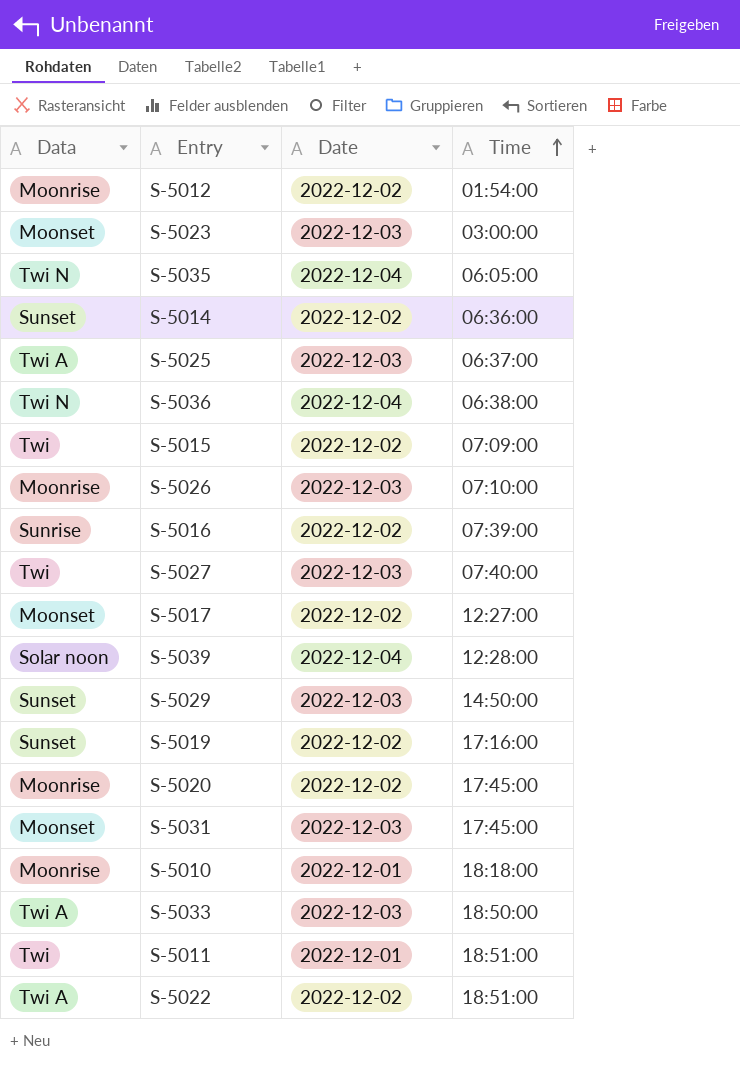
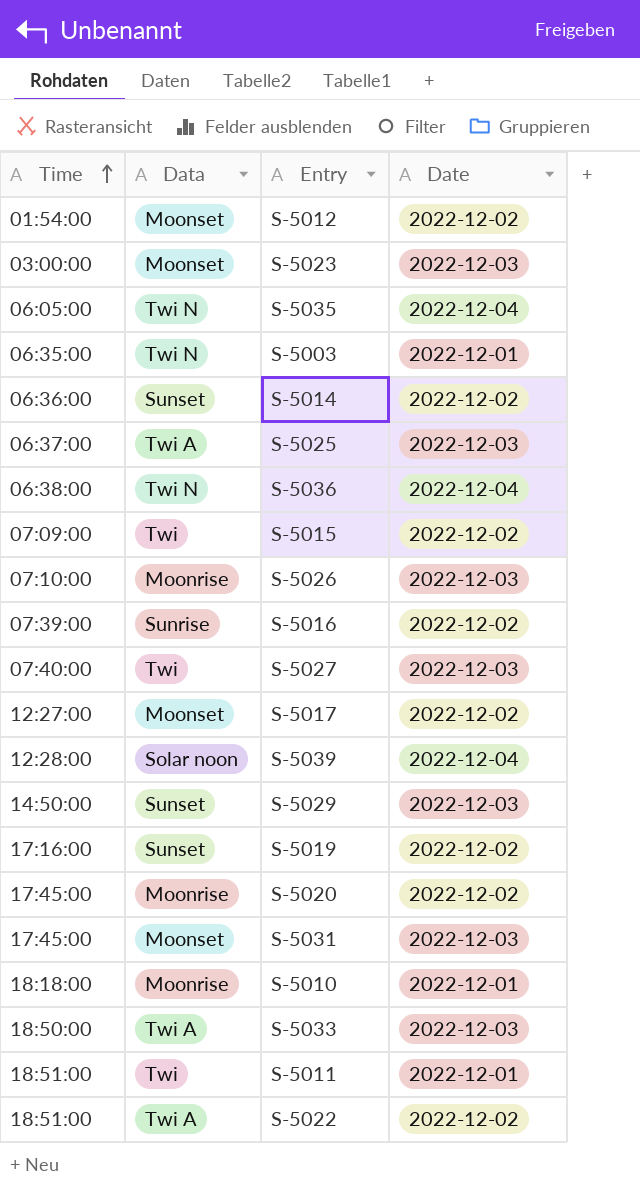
column Time | position: 4 -> 1
S-5012 | Data: Moonrise -> Moonset
row S-5003: none -> 06:35:00 | Twi N | 2022-12-01

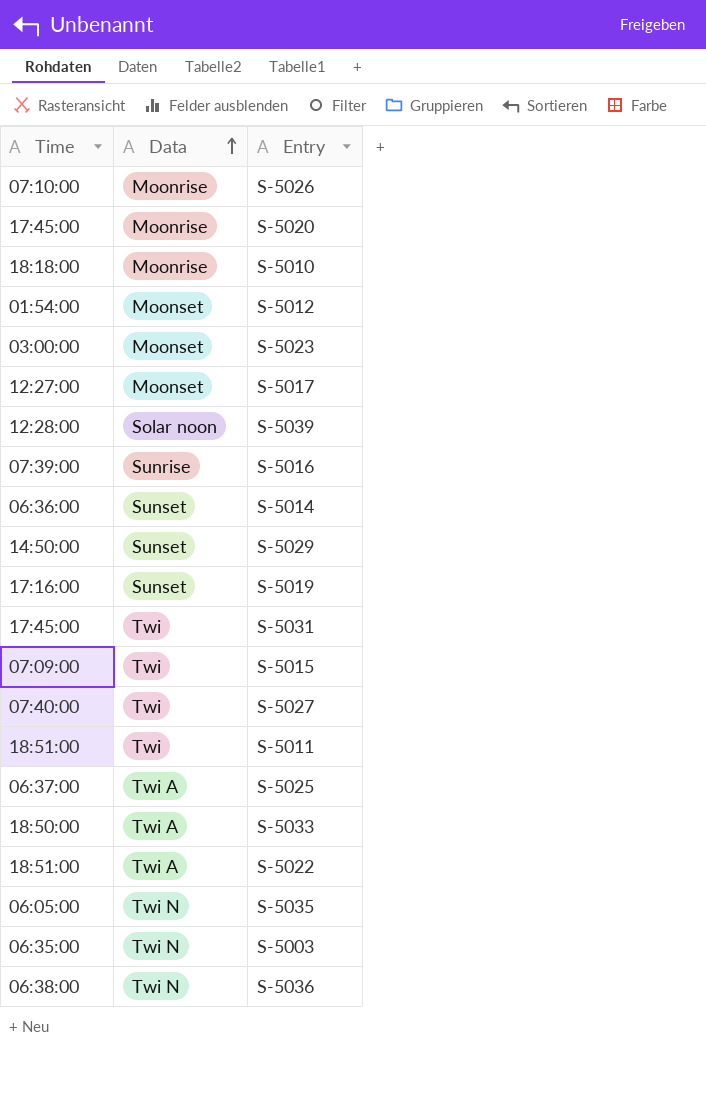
row order: Time ascending -> Data ascending
column Date | position: 4 -> none
S-5031 | Data: Moonset -> Twi

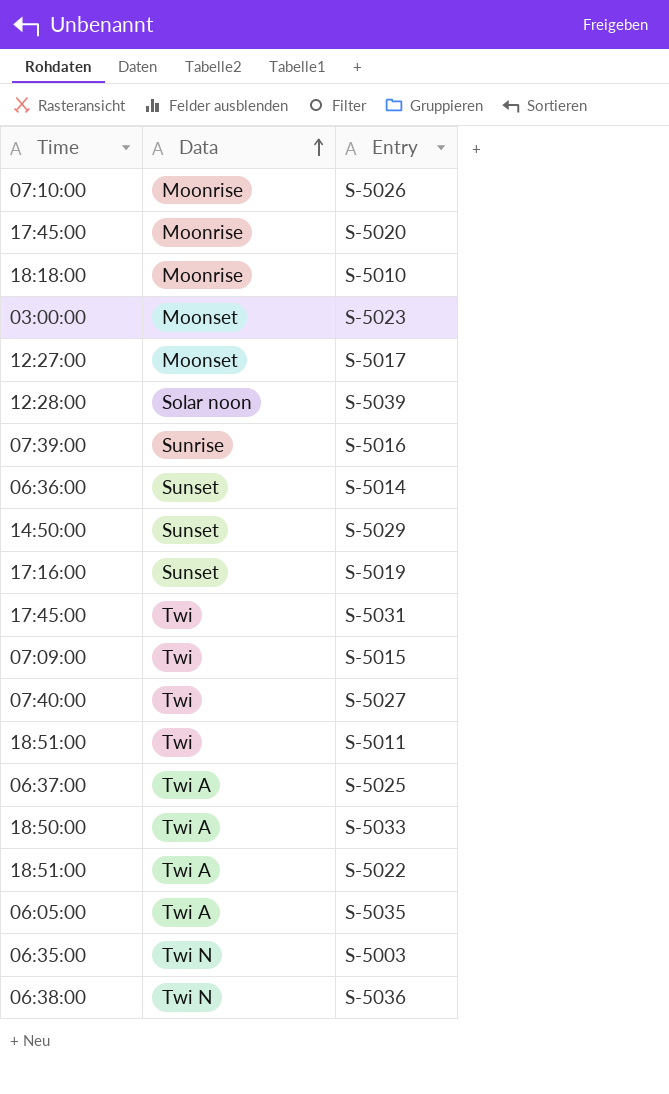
row S-5012: 01:54:00 | Moonset -> none
S-5035 | Data: Twi N -> Twi A

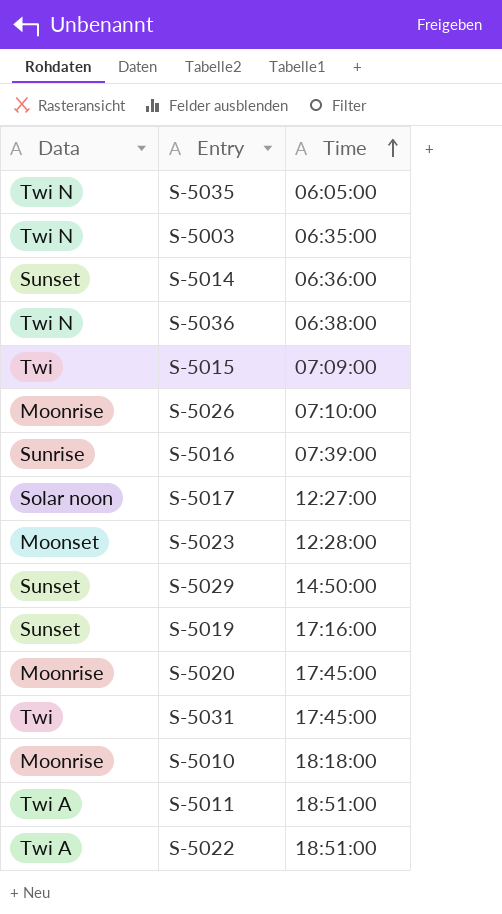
row order: Data ascending -> Time ascending
column Time | position: 1 -> 3
row S-5039: 12:28:00 | Solar noon -> none
row S-5027: 07:40:00 | Twi -> none
row S-5025: 06:37:00 | Twi A -> none
row S-5033: 18:50:00 | Twi A -> none
S-5035 | Data: Twi A -> Twi N
S-5017 | Data: Moonset -> Solar noon
S-5023 | Time: 03:00:00 -> 12:28:00
S-5011 | Data: Twi -> Twi A

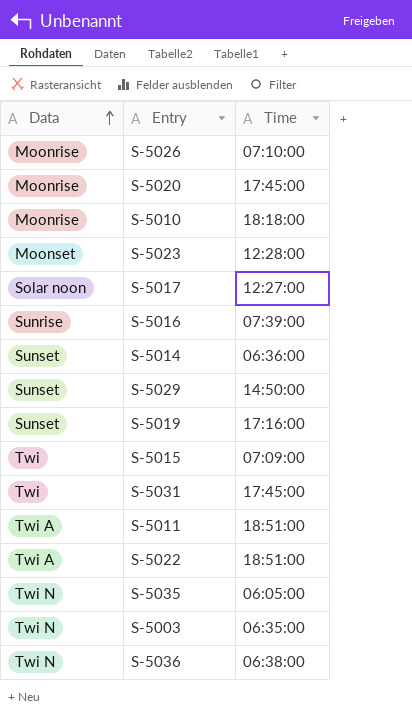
row order: Time ascending -> Data ascending

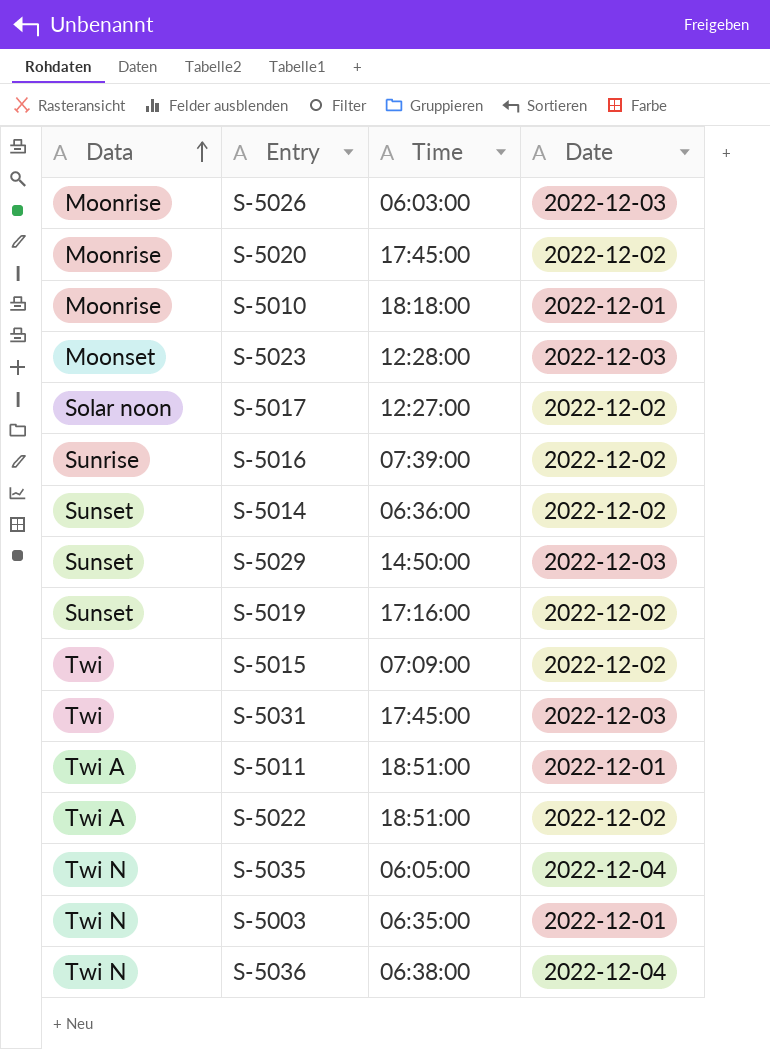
column Date | position: none -> 4
S-5026 | Time: 07:10:00 -> 06:03:00

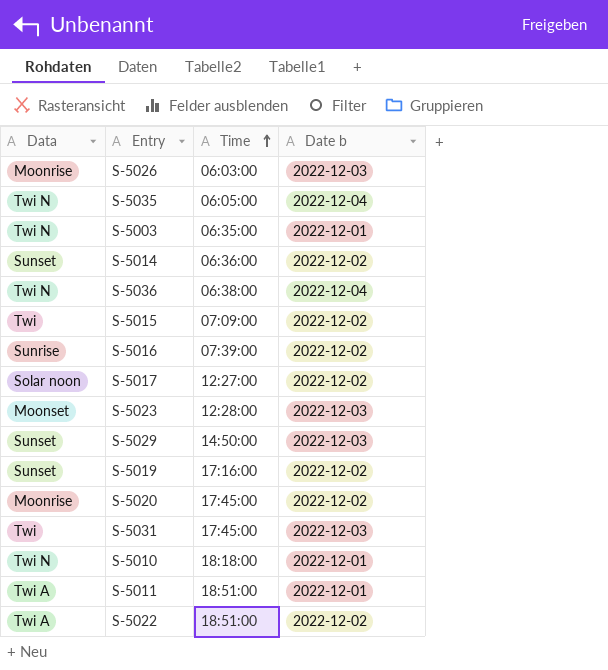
row order: Data ascending -> Time ascending
column name: Date -> Date b
S-5010 | Data: Moonrise -> Twi N

